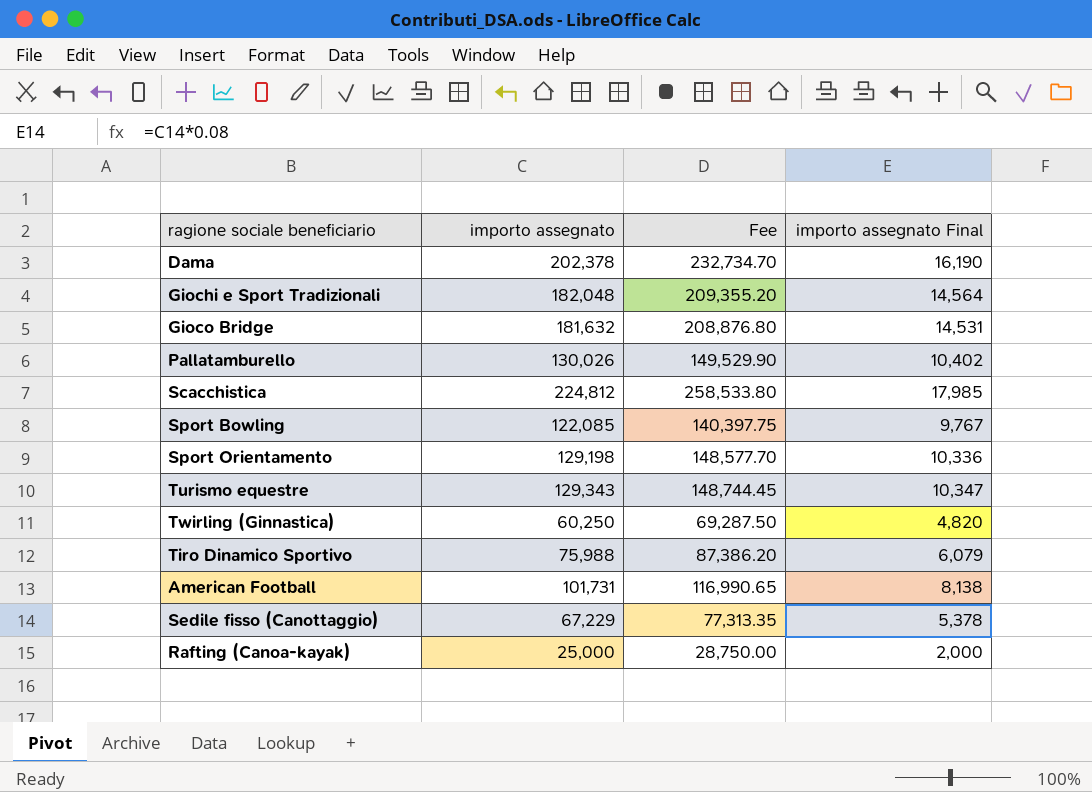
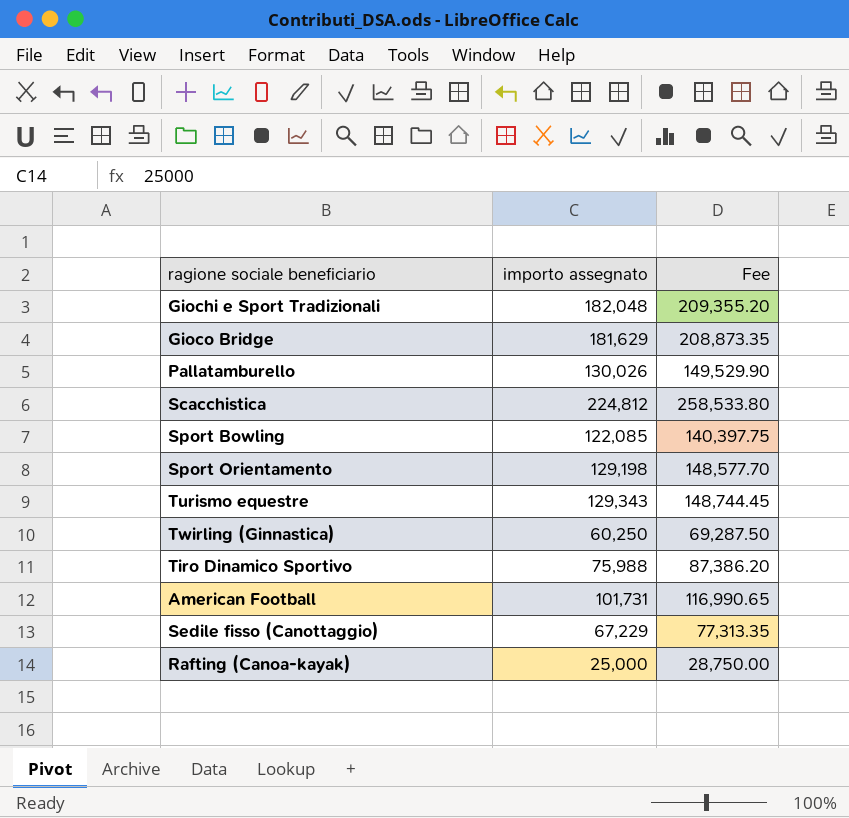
column importo assegnato Final | formula: [importo assegnato] * 0.08 -> none
row Dama: 202,378 | 232,734.70 | 16,190 -> none
Gioco Bridge | importo assegnato: 181,632 -> 181,629
Gioco Bridge | Fee: 208,876.80 -> 208,873.35

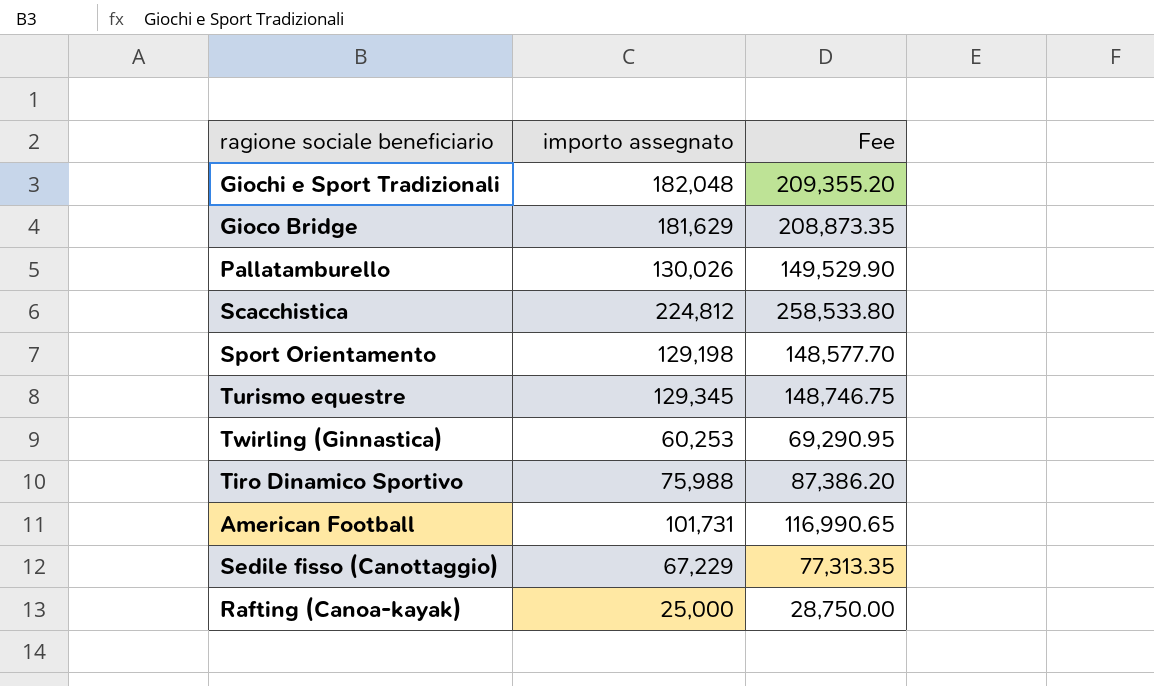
row Sport Bowling: 122,085 | 140,397.75 -> none
Turismo equestre | importo assegnato: 129,343 -> 129,345
Turismo equestre | Fee: 148,744.45 -> 148,746.75
Twirling (Ginnastica) | importo assegnato: 60,250 -> 60,253
Twirling (Ginnastica) | Fee: 69,287.50 -> 69,290.95

